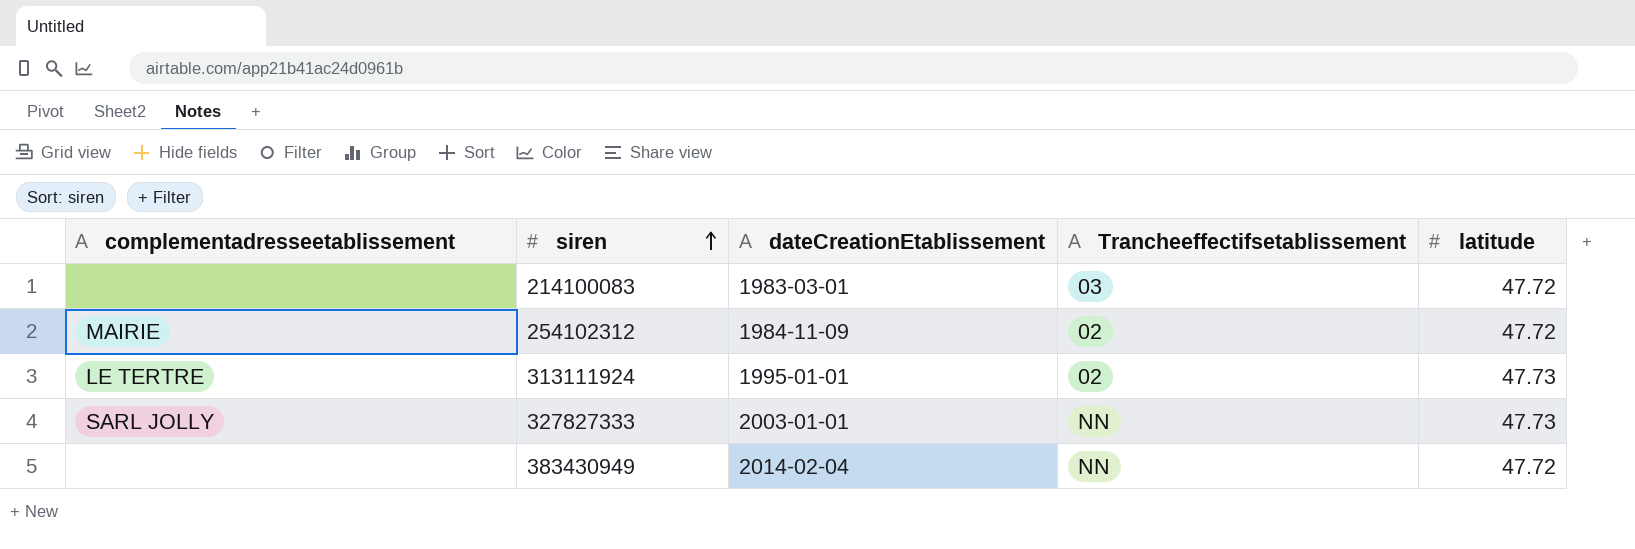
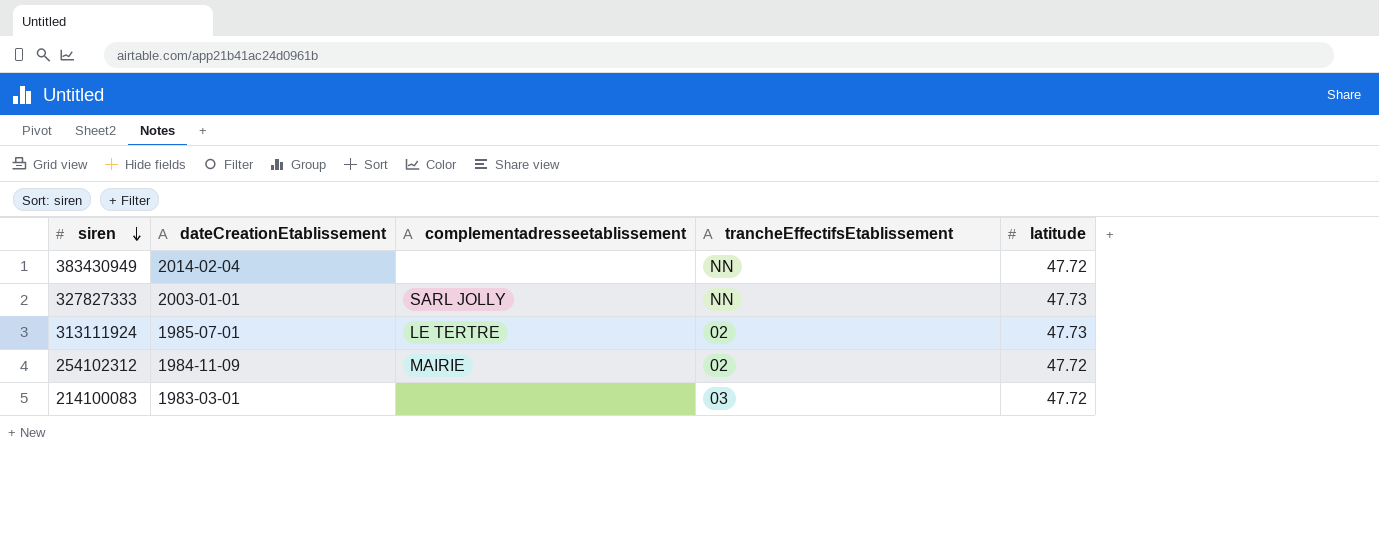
row order: siren ascending -> siren descending
column complementadresseetablissement | position: 1 -> 3
column name: Trancheeffectifsetablissement -> trancheEffectifsEtablissement
313111924 | dateCreationEtablissement: 1995-01-01 -> 1985-07-01

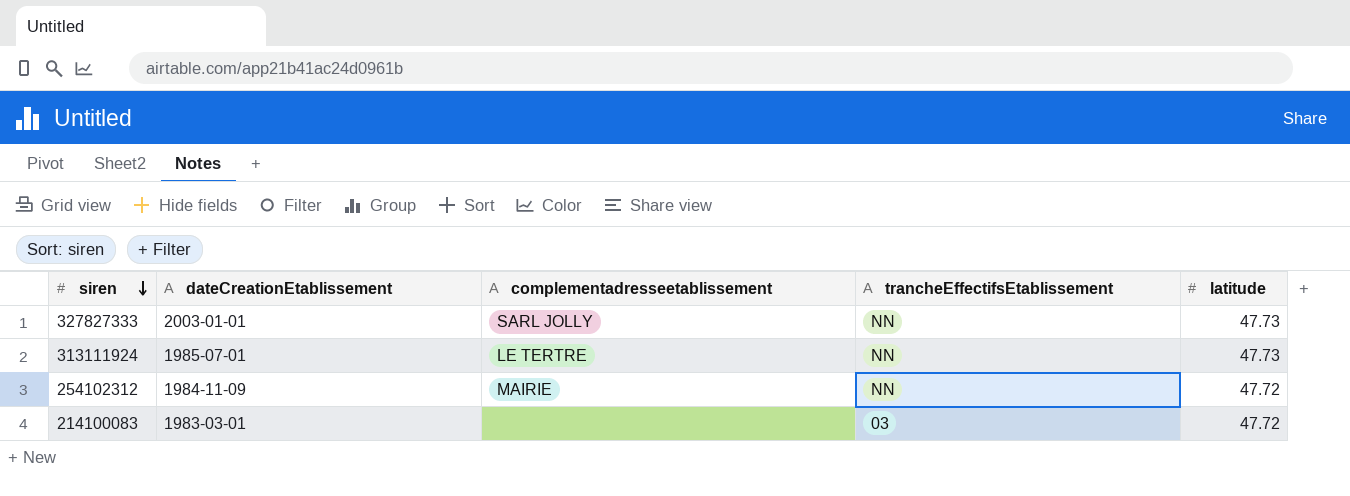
row 383430949: 2014-02-04 | none | NN | 47.72 -> none
313111924 | trancheEffectifsEtablissement: 02 -> NN
254102312 | trancheEffectifsEtablissement: 02 -> NN

